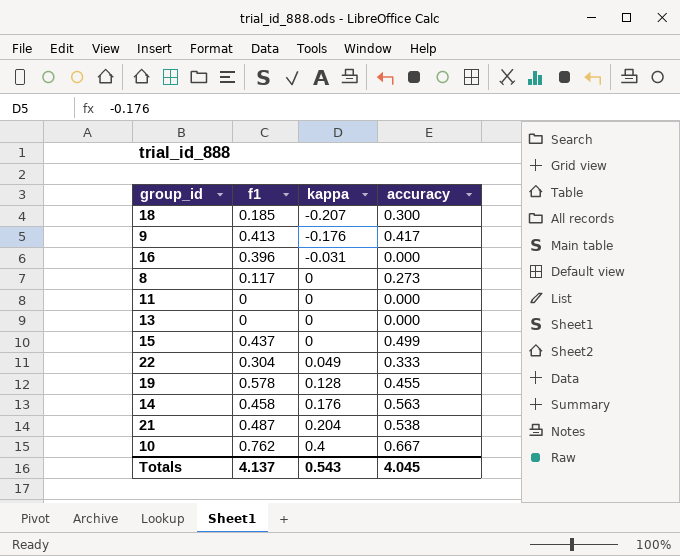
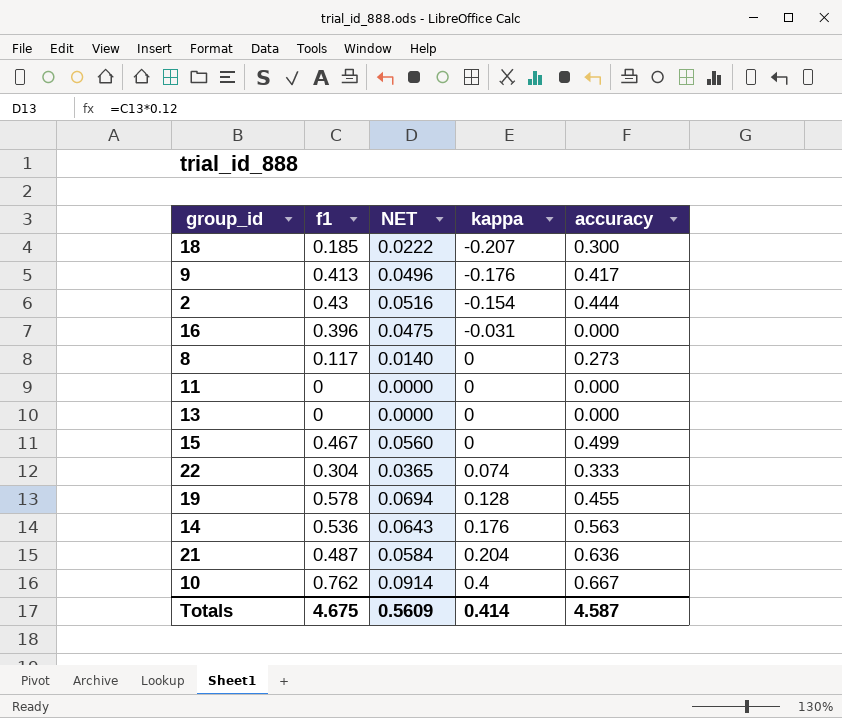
column NET | formula: none -> [f1] * 0.12
row 2: none -> 0.43 | 0.0516 | -0.154 | 0.444
15 | f1: 0.437 -> 0.467
22 | kappa: 0.049 -> 0.074
14 | f1: 0.458 -> 0.536
21 | accuracy: 0.538 -> 0.636
Totals | f1: 4.137 -> 4.675
Totals | kappa: 0.543 -> 0.414
Totals | accuracy: 4.045 -> 4.587

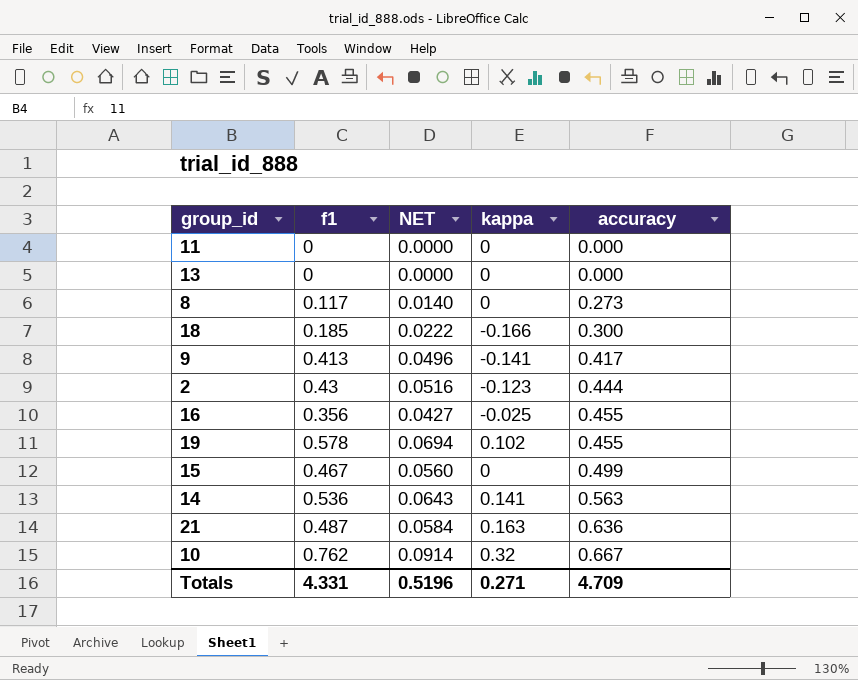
row order: kappa ascending -> accuracy ascending
row 22: 0.304 | 0.0365 | 0.074 | 0.333 -> none
18 | kappa: -0.207 -> -0.166
9 | kappa: -0.176 -> -0.141
2 | kappa: -0.154 -> -0.123
16 | f1: 0.396 -> 0.356
16 | NET: 0.0475 -> 0.0427
16 | kappa: -0.031 -> -0.025
16 | accuracy: 0.000 -> 0.455
19 | kappa: 0.128 -> 0.102
14 | kappa: 0.176 -> 0.141
21 | kappa: 0.204 -> 0.163
10 | kappa: 0.4 -> 0.32
Totals | f1: 4.675 -> 4.331
Totals | NET: 0.5609 -> 0.5196
Totals | kappa: 0.414 -> 0.271
Totals | accuracy: 4.587 -> 4.709

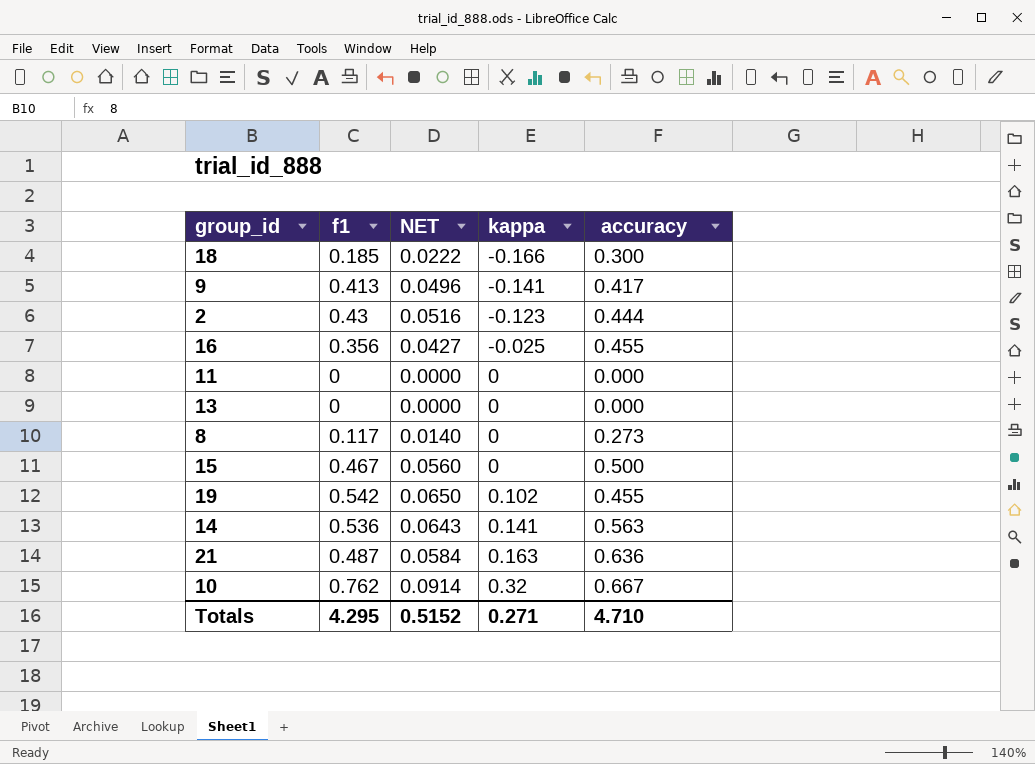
row order: accuracy ascending -> kappa ascending
15 | accuracy: 0.499 -> 0.500
19 | f1: 0.578 -> 0.542
19 | NET: 0.0694 -> 0.0650
Totals | f1: 4.331 -> 4.295
Totals | NET: 0.5196 -> 0.5152
Totals | accuracy: 4.709 -> 4.710

